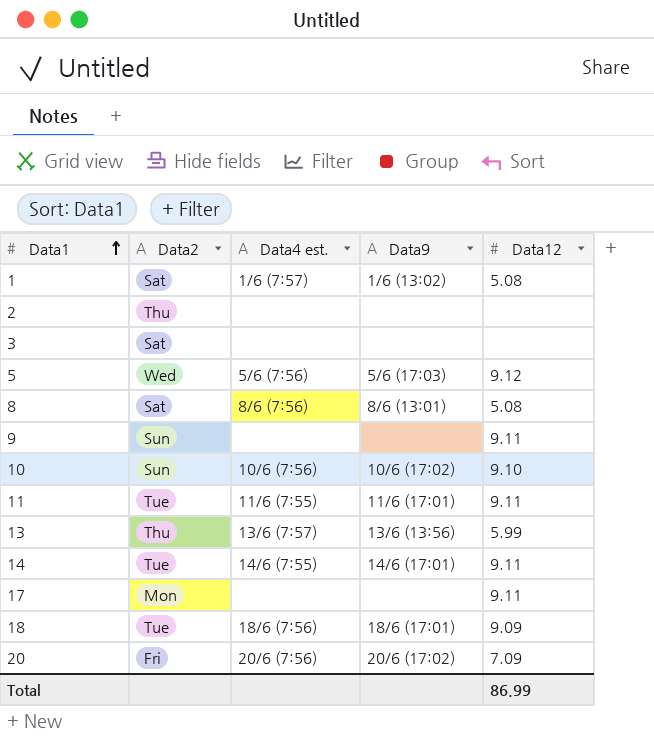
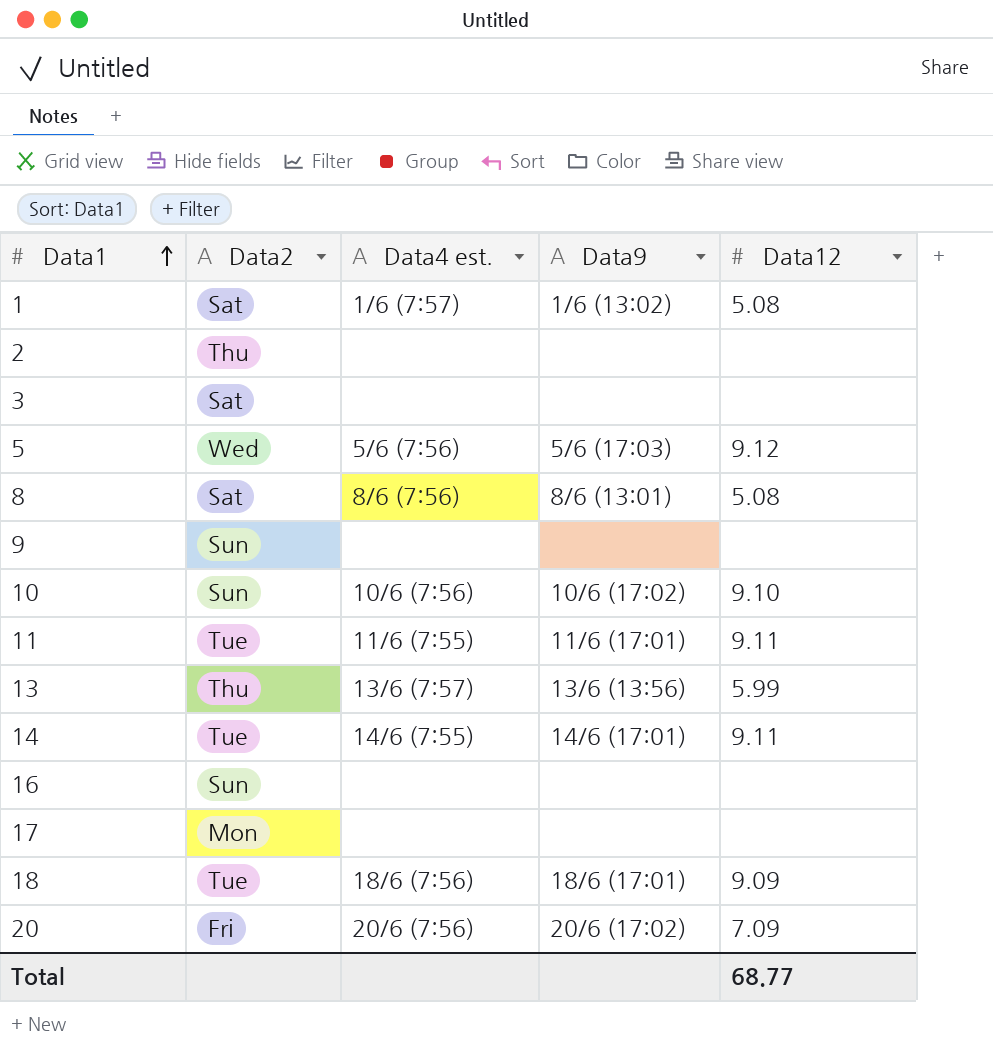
9 | Data12: 9.11 -> none
row 16: none -> Sun | none | none | none
17 | Data12: 9.11 -> none
Total | Data12: 86.99 -> 68.77

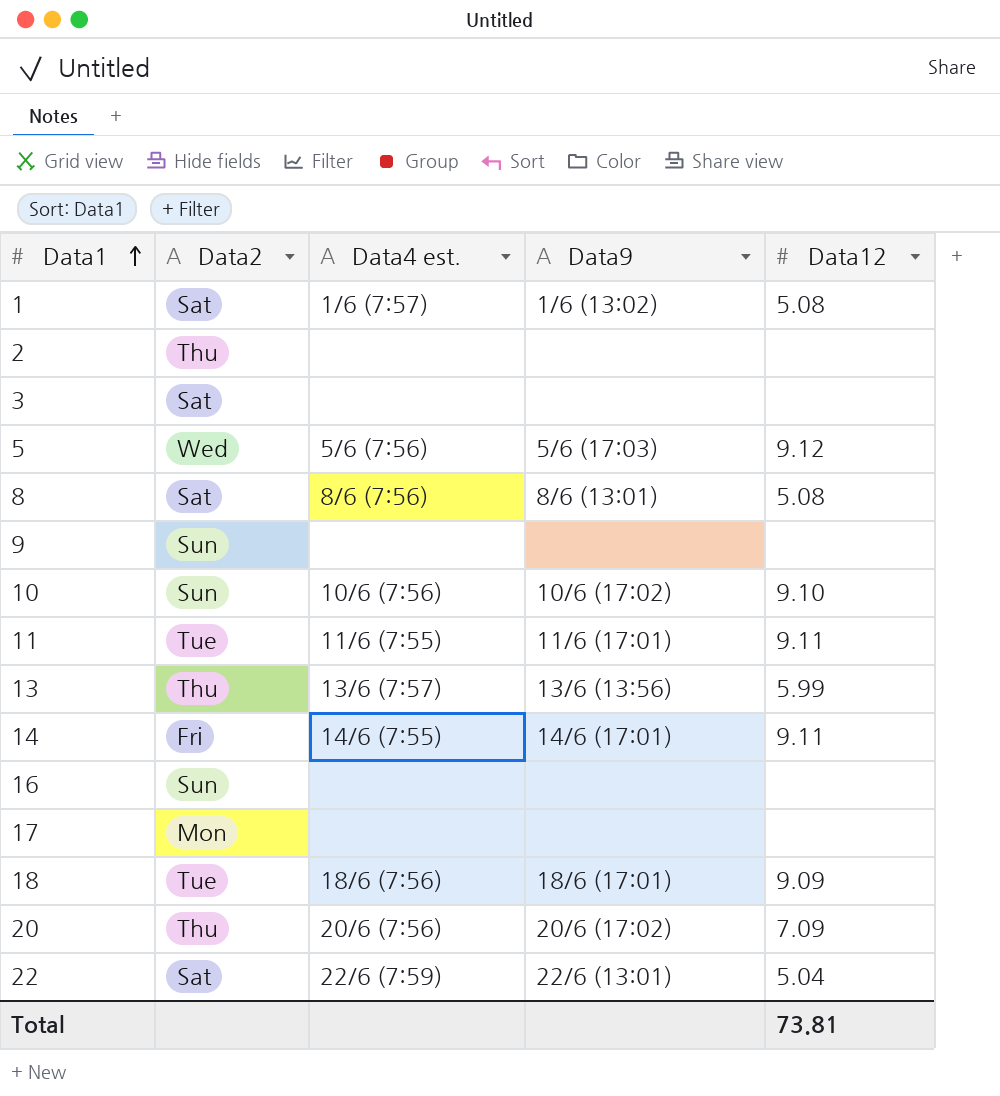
14 | Data2: Tue -> Fri
20 | Data2: Fri -> Thu
row 22: none -> Sat | 22/6 (7:59) | 22/6 (13:01) | 5.04
Total | Data12: 68.77 -> 73.81

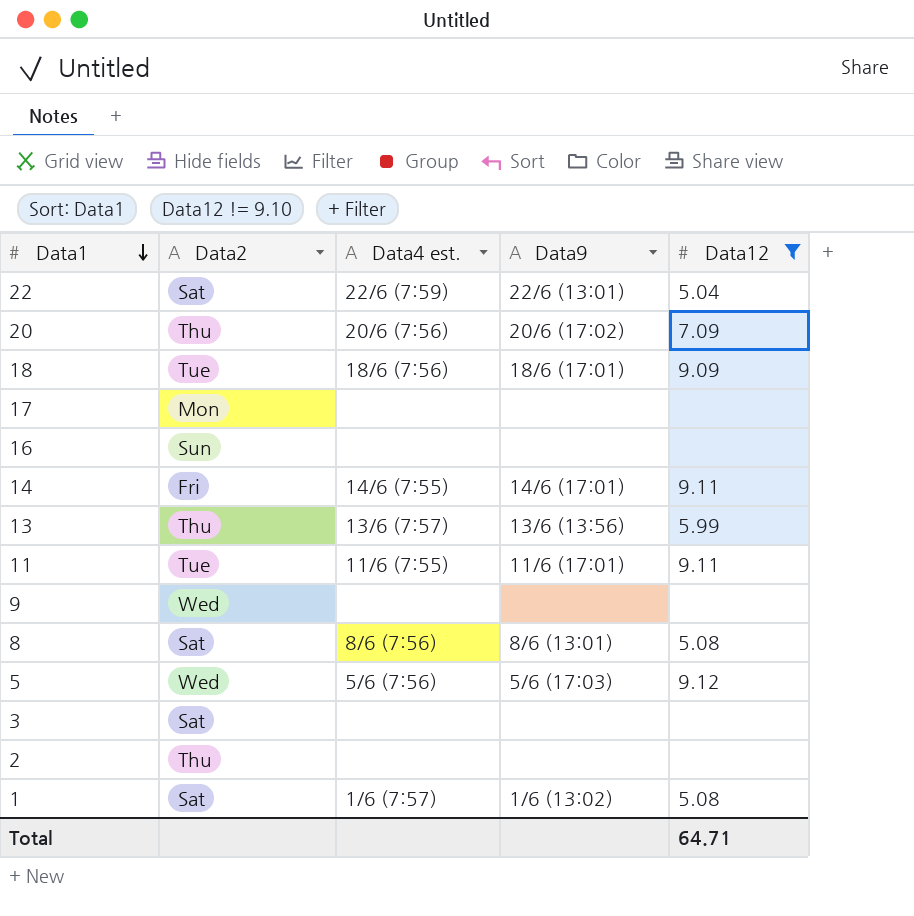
filter: none -> Data12 != 9.10
row order: Data1 ascending -> Data1 descending
9 | Data2: Sun -> Wed
Total | Data12: 73.81 -> 64.71

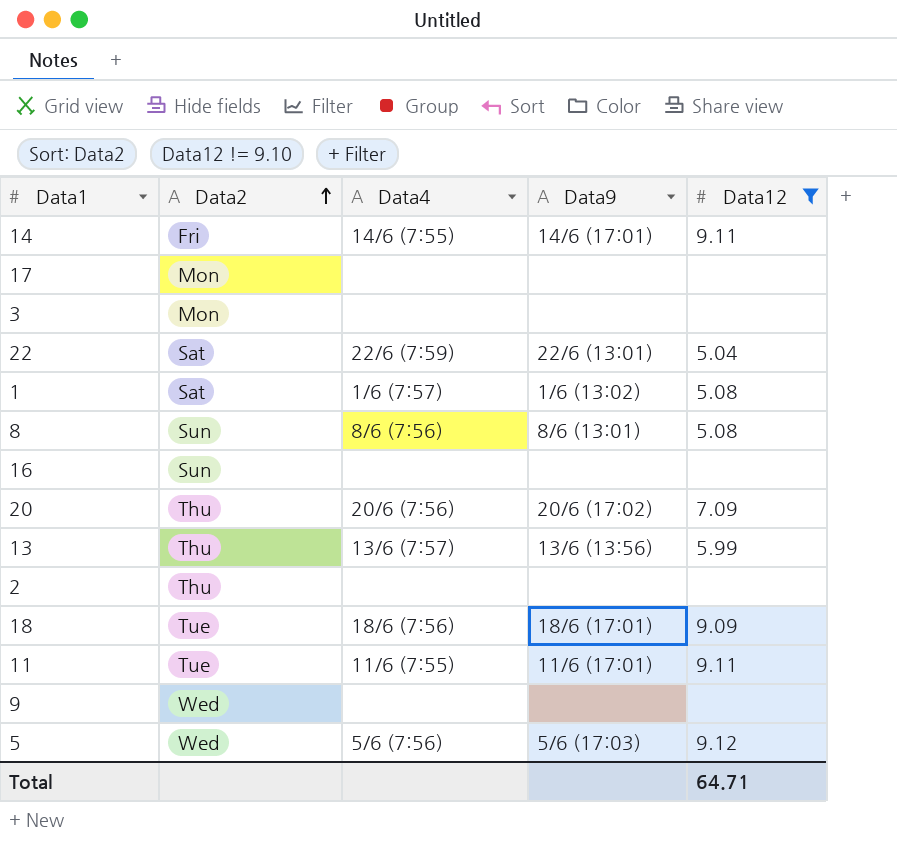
row order: Data1 descending -> Data2 ascending
column name: Data4 est. -> Data4
3 | Data2: Sat -> Mon
8 | Data2: Sat -> Sun

